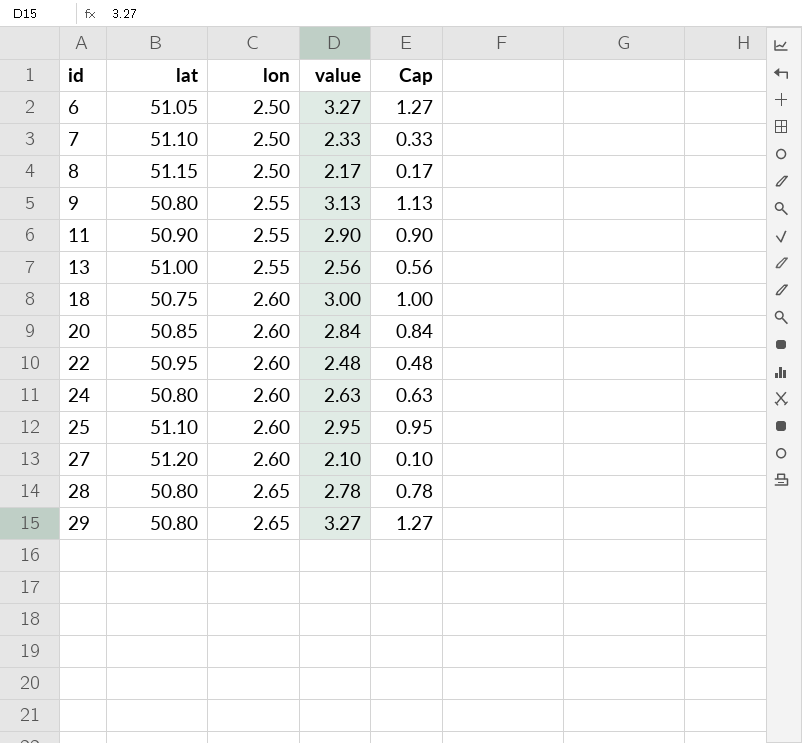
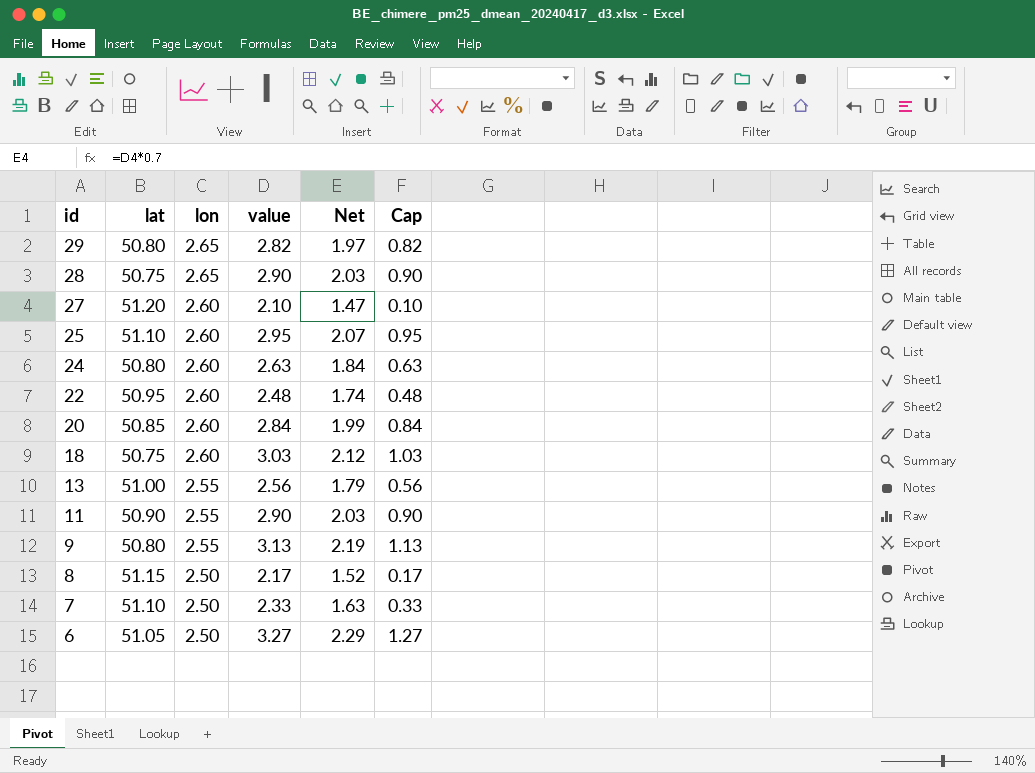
row order: id ascending -> id descending
column Net | formula: none -> [value] * 0.7
29 | value: 3.27 -> 2.82
29 | Cap: 1.27 -> 0.82
28 | lat: 50.80 -> 50.75
28 | value: 2.78 -> 2.90
28 | Cap: 0.78 -> 0.90
18 | value: 3.00 -> 3.03
18 | Cap: 1.00 -> 1.03

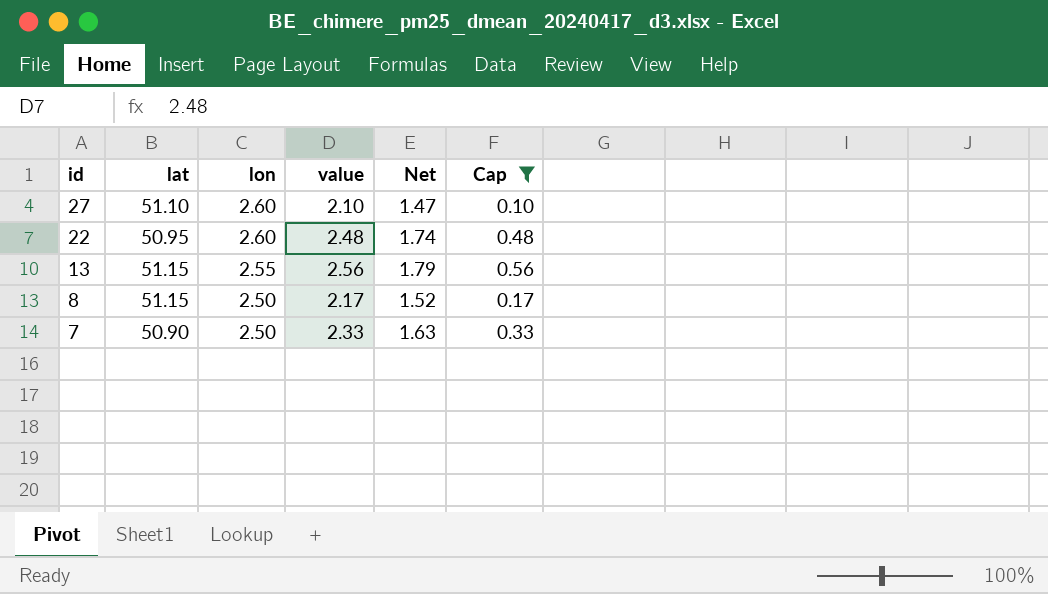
filter: none -> Cap <= 0.56
27 | lat: 51.20 -> 51.10
13 | lat: 51.00 -> 51.15
7 | lat: 51.10 -> 50.90

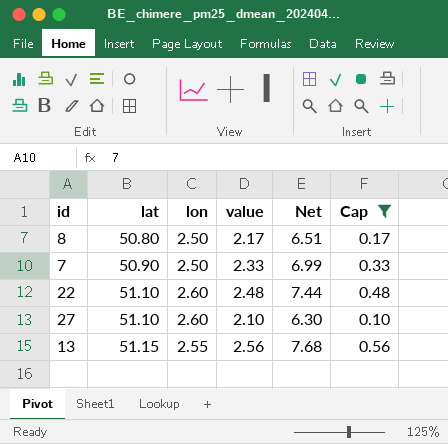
row order: id descending -> lat ascending
column Net | formula: [value] * 0.7 -> [value] * 3
8 | lat: 51.15 -> 50.80
22 | lat: 50.95 -> 51.10

